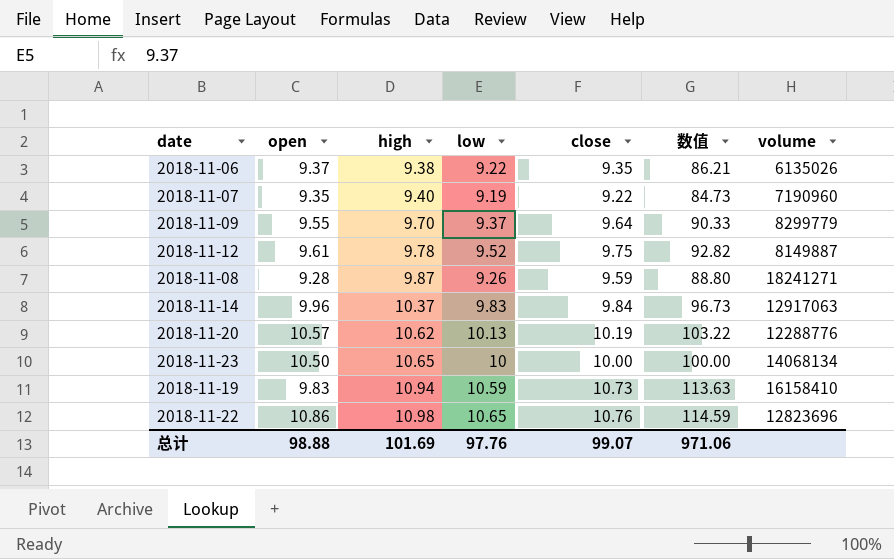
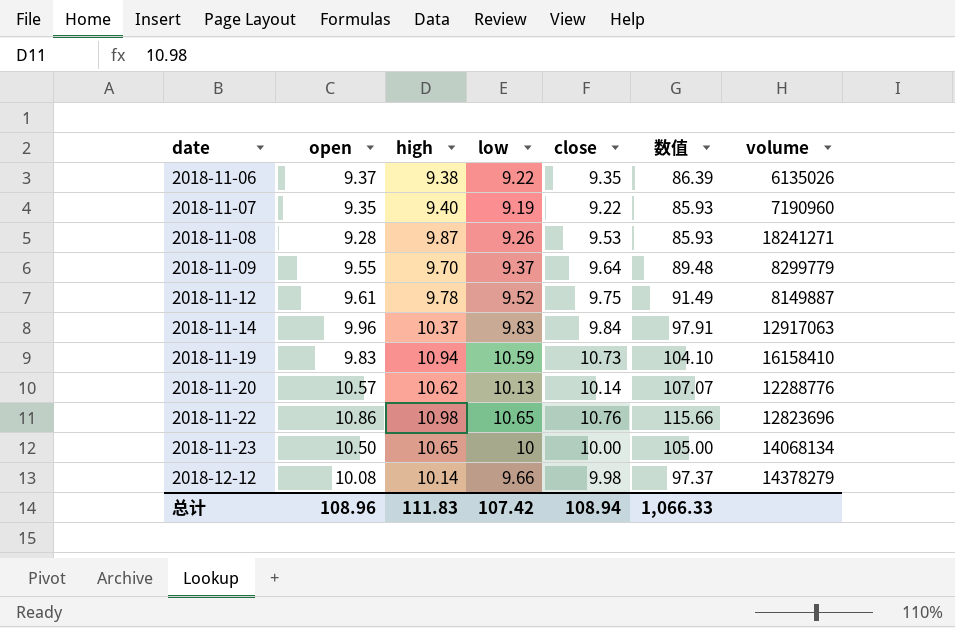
row order: high ascending -> date ascending
column 数值 | formula: [low] * [close] -> [open] * [low]
2018-11-08 | close: 9.59 -> 9.53
2018-11-20 | close: 10.19 -> 10.14
row 2018-12-12: none -> 10.08 | 10.14 | 9.66 | 9.98 | 97.37 | 14378279
总计 | open: 98.88 -> 108.96
总计 | high: 101.69 -> 111.83
总计 | low: 97.76 -> 107.42
总计 | close: 99.07 -> 108.94
总计 | 数值: 971.06 -> 1,066.33

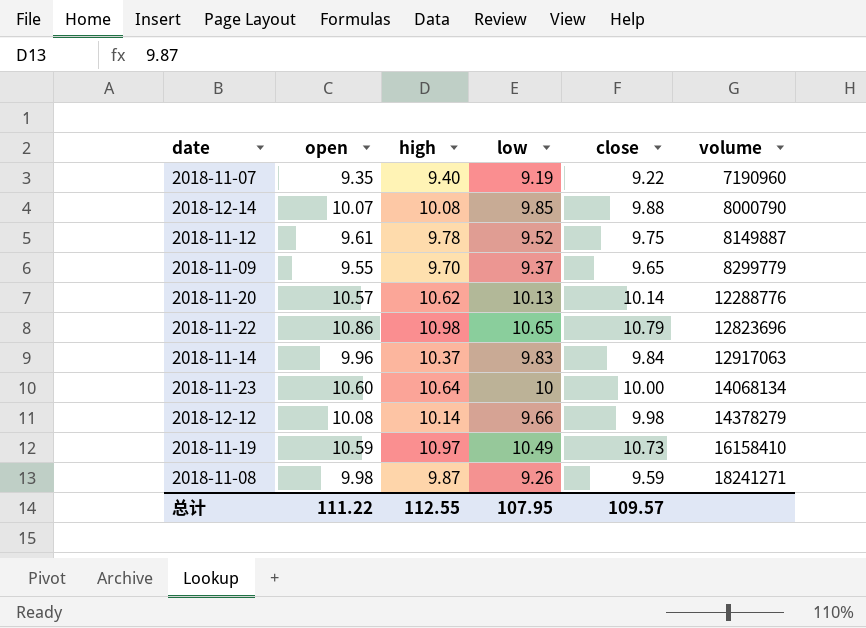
row order: date ascending -> volume ascending
column 数值 | formula: [open] * [low] -> none
row 2018-11-06: 9.37 | 9.38 | 9.22 | 9.35 | 86.39 | 6135026 -> none
row 2018-12-14: none -> 10.07 | 10.08 | 9.85 | 9.88 | 8000790
2018-11-09 | close: 9.64 -> 9.65
2018-11-22 | close: 10.76 -> 10.79
2018-11-23 | open: 10.50 -> 10.60
2018-11-23 | high: 10.65 -> 10.64
2018-11-19 | open: 9.83 -> 10.59
2018-11-19 | high: 10.94 -> 10.97
2018-11-19 | low: 10.59 -> 10.49
2018-11-08 | open: 9.28 -> 9.98
2018-11-08 | close: 9.53 -> 9.59
总计 | open: 108.96 -> 111.22
总计 | high: 111.83 -> 112.55
总计 | low: 107.42 -> 107.95
总计 | close: 108.94 -> 109.57

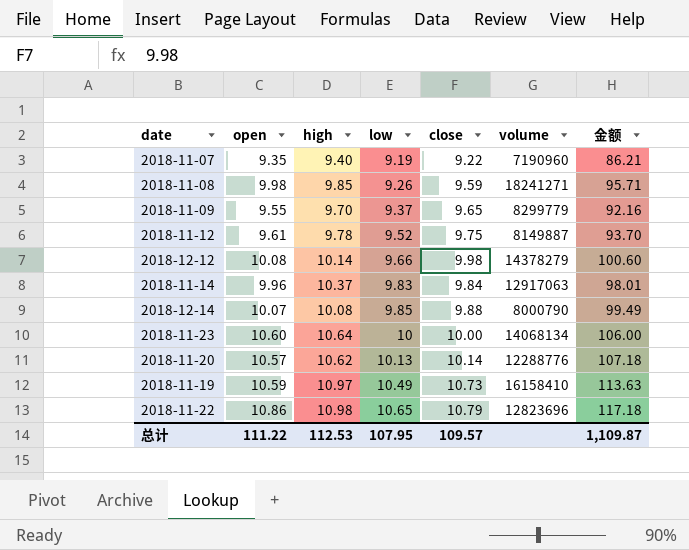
row order: volume ascending -> low ascending
column 金额 | formula: none -> [open] * [close]
2018-11-08 | high: 9.87 -> 9.85
总计 | high: 112.55 -> 112.53

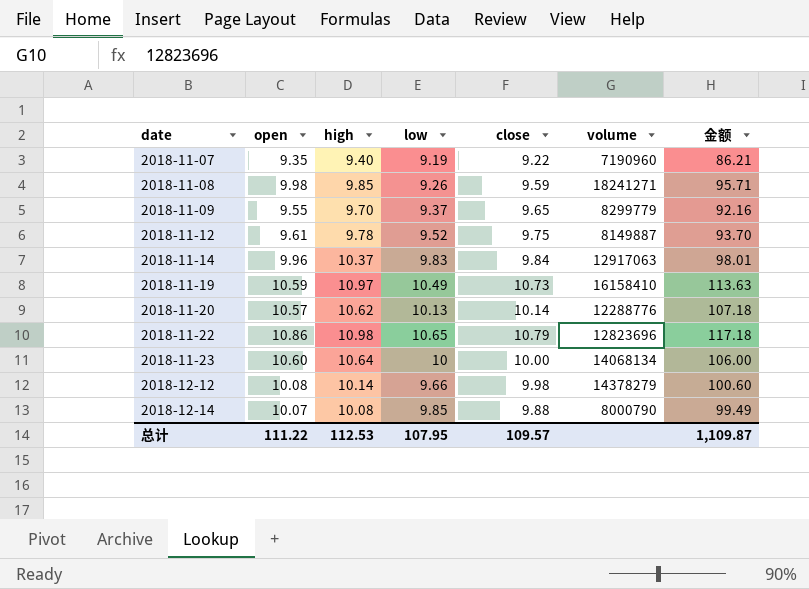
row order: low ascending -> date ascending

